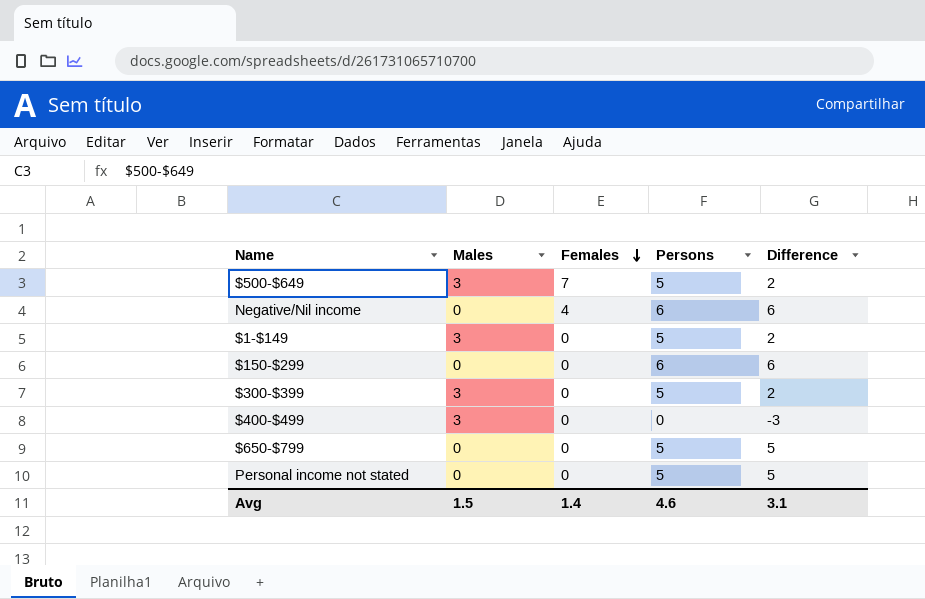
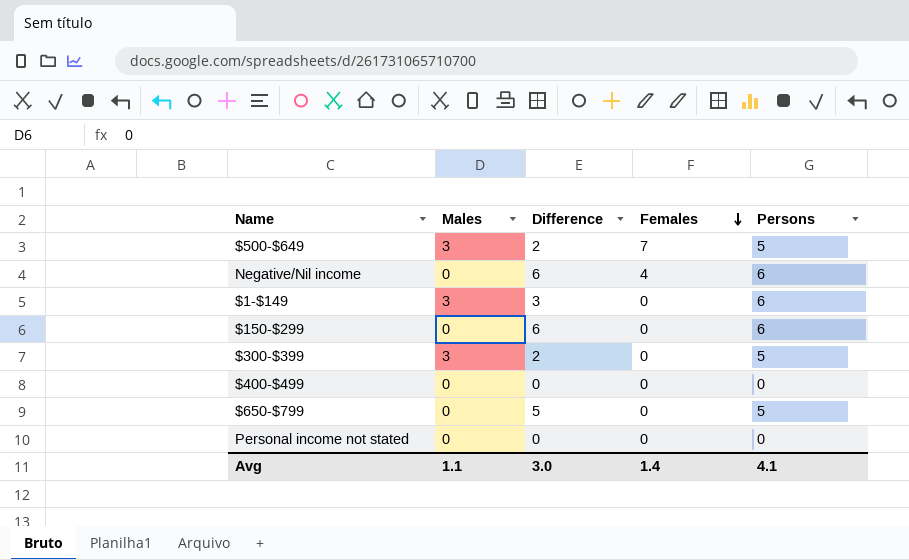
column Difference | position: 5 -> 3
$1-$149 | Difference: 2 -> 3
$1-$149 | Persons: 5 -> 6
$400-$499 | Males: 3 -> 0
$400-$499 | Difference: -3 -> 0
Personal income not stated | Difference: 5 -> 0
Personal income not stated | Persons: 5 -> 0
Avg | Males: 1.5 -> 1.1
Avg | Difference: 3.1 -> 3.0
Avg | Persons: 4.6 -> 4.1

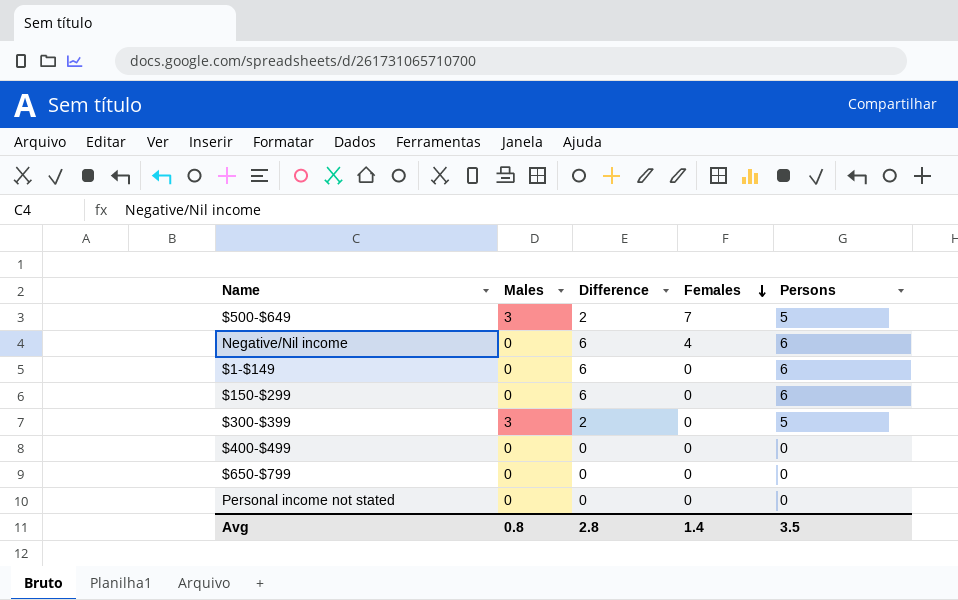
$1-$149 | Males: 3 -> 0
$1-$149 | Difference: 3 -> 6
$650-$799 | Difference: 5 -> 0
$650-$799 | Persons: 5 -> 0
Avg | Males: 1.1 -> 0.8
Avg | Difference: 3.0 -> 2.8
Avg | Persons: 4.1 -> 3.5

